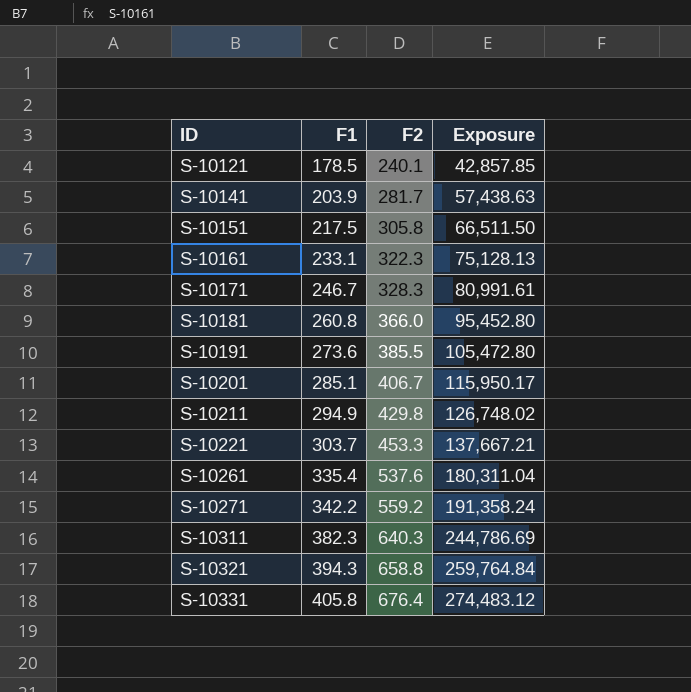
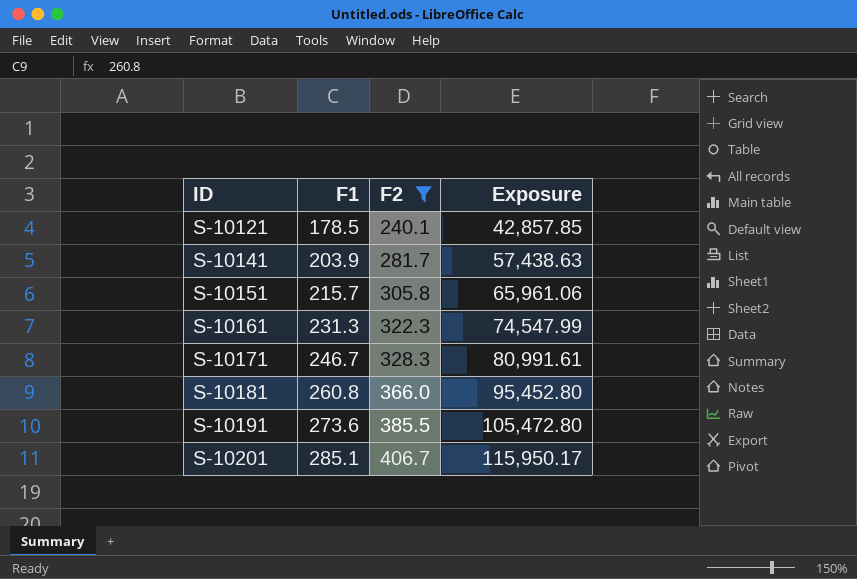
filter: none -> F2 <= 406.7
S-10151 | F1: 217.5 -> 215.7
S-10151 | Exposure: 66,511.50 -> 65,961.06
S-10161 | F1: 233.1 -> 231.3
S-10161 | Exposure: 75,128.13 -> 74,547.99

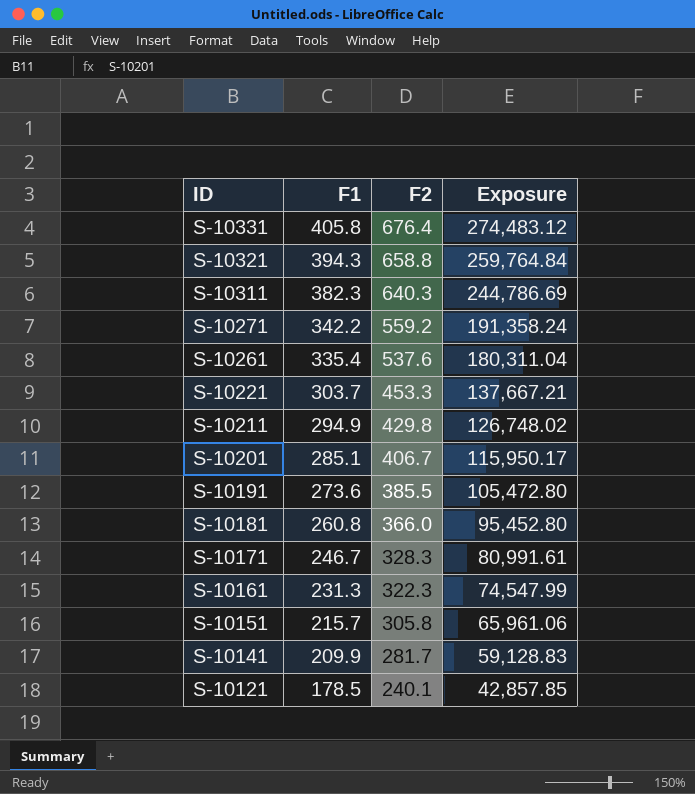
filter: F2 <= 406.7 -> none
row order: ID ascending -> ID descending
S-10141 | F1: 203.9 -> 209.9
S-10141 | Exposure: 57,438.63 -> 59,128.83

